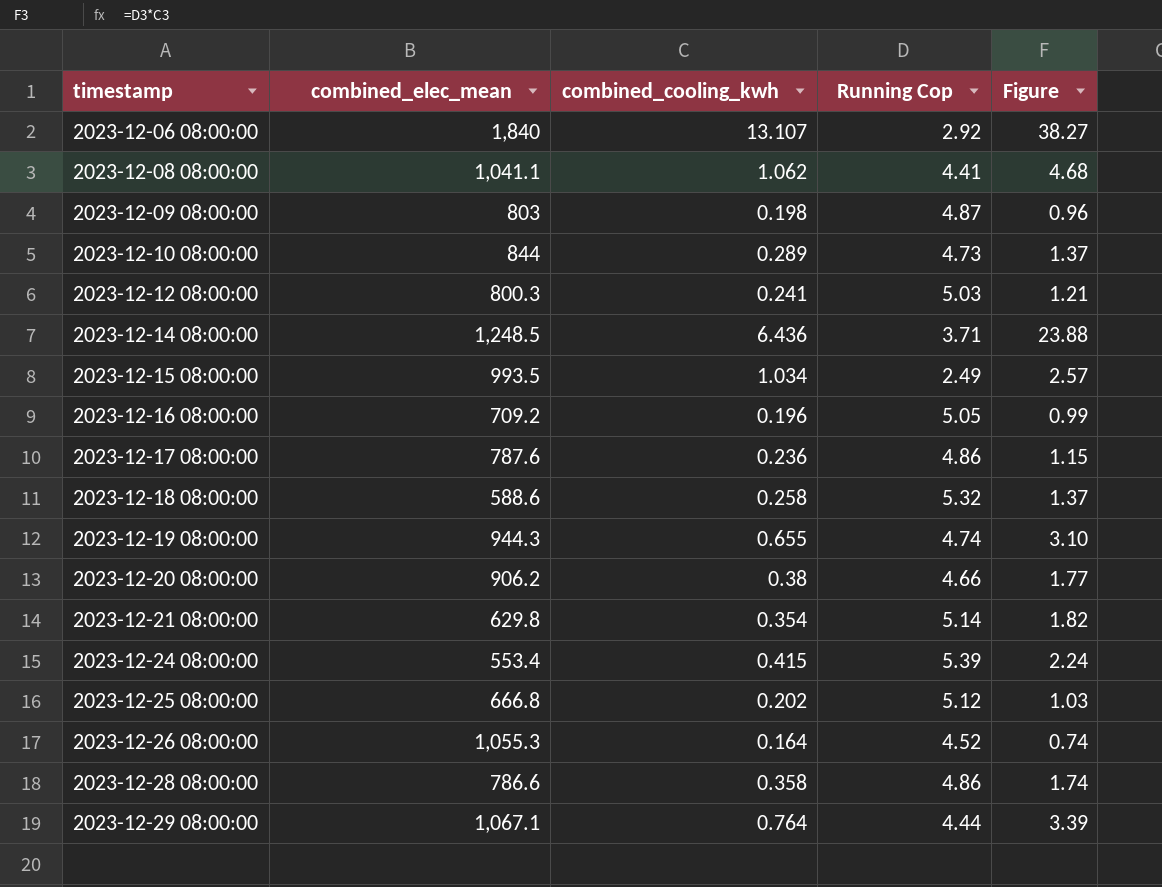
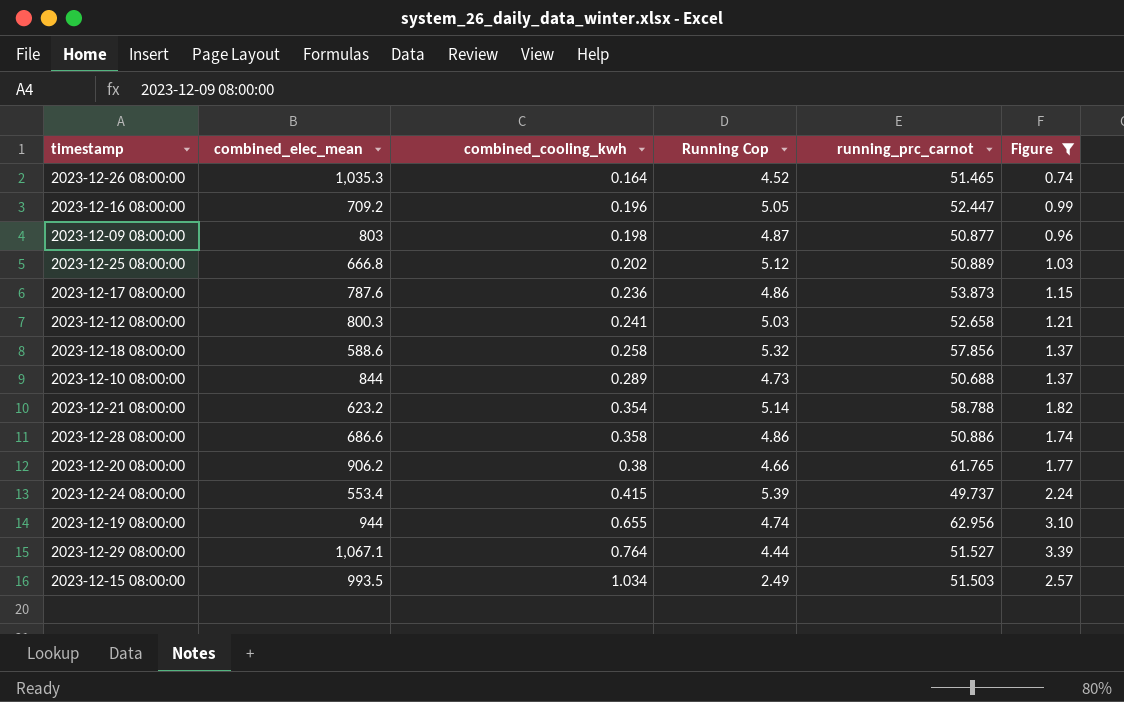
filter: none -> Figure <= 3.39
row order: timestamp ascending -> combined_cooling_kwh ascending
column running_prc_carnot | position: none -> 5
2023-12-26 08:00:00 | combined_elec_mean: 1,055.3 -> 1,035.3
2023-12-21 08:00:00 | combined_elec_mean: 629.8 -> 623.2
2023-12-28 08:00:00 | combined_elec_mean: 786.6 -> 686.6
2023-12-19 08:00:00 | combined_elec_mean: 944.3 -> 944

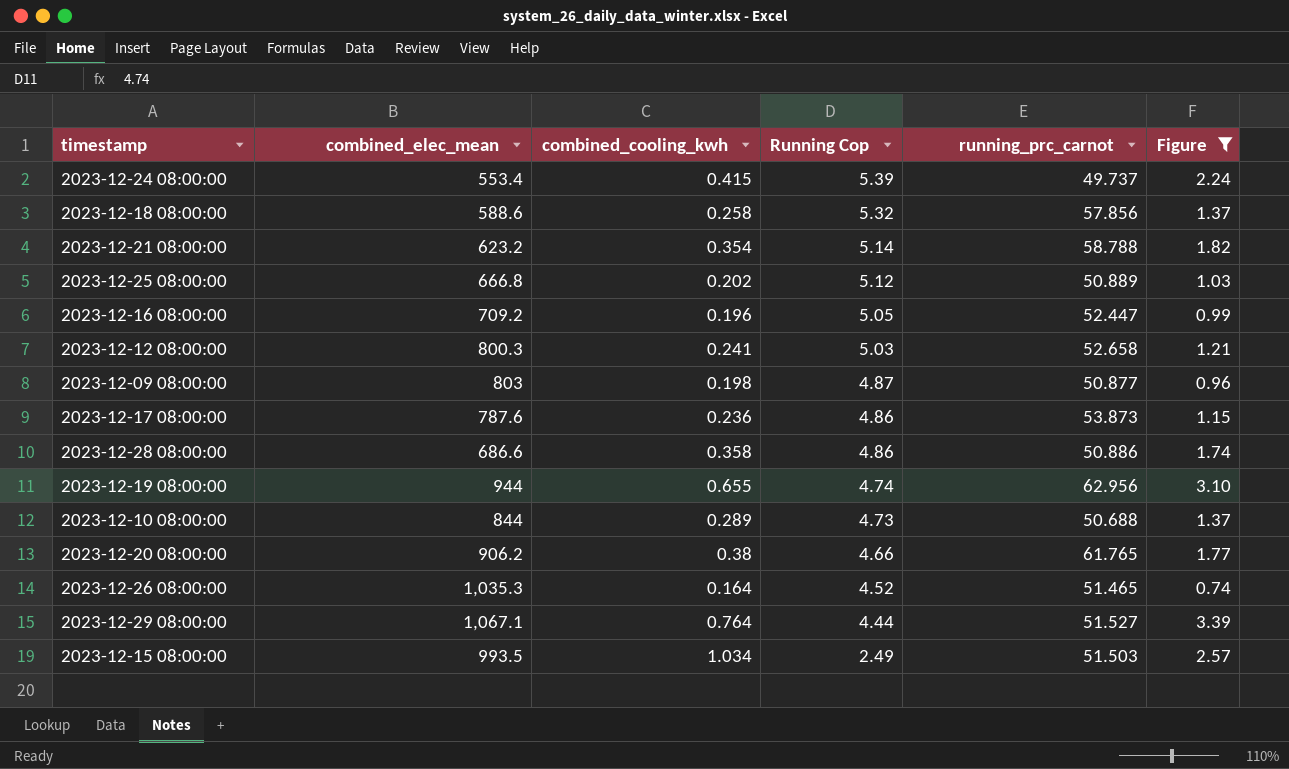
row order: combined_cooling_kwh ascending -> Running Cop descending

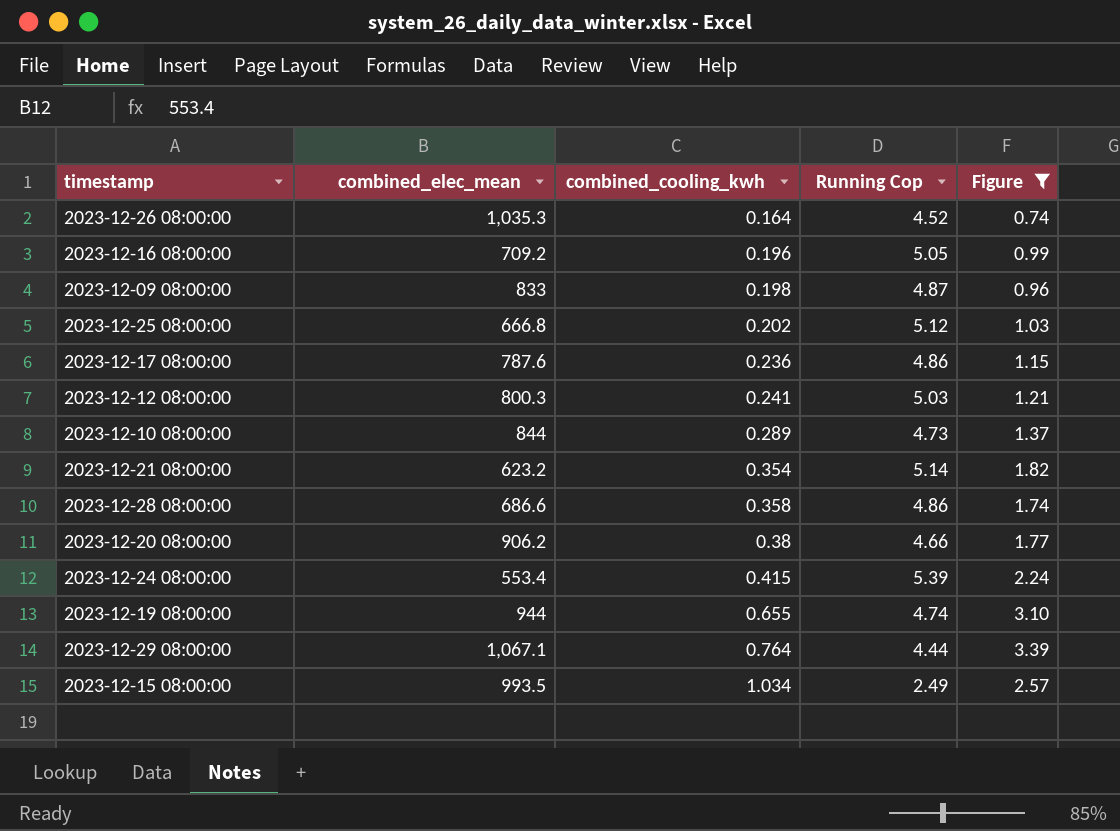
row order: Running Cop descending -> combined_cooling_kwh ascending
column running_prc_carnot | position: 5 -> none
row 2023-12-18 08:00:00: 588.6 | 0.258 | 5.32 | 57.856 | 1.37 -> none
2023-12-09 08:00:00 | combined_elec_mean: 803 -> 833

